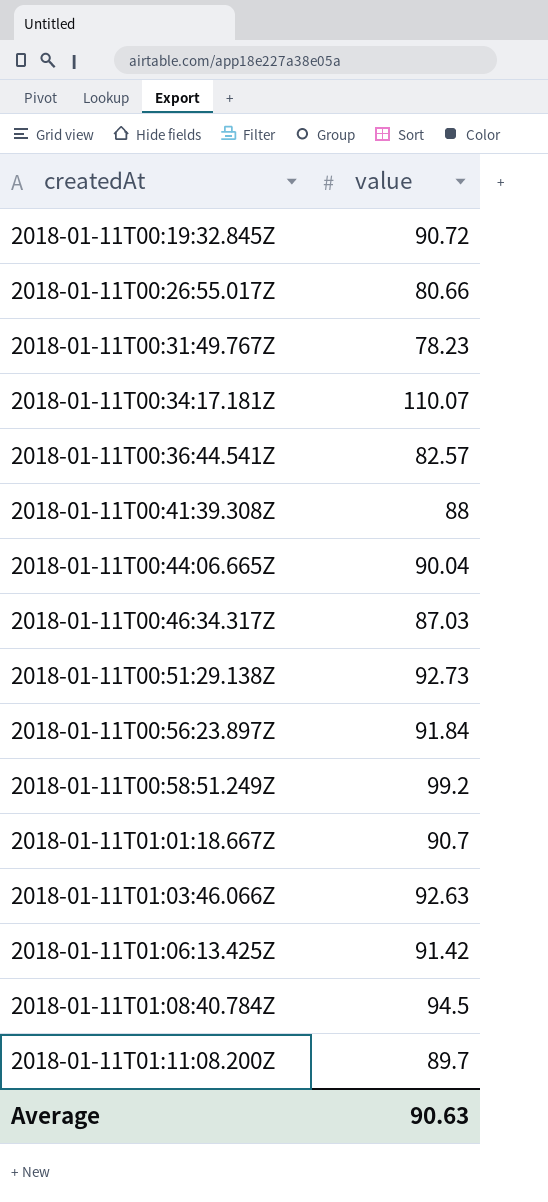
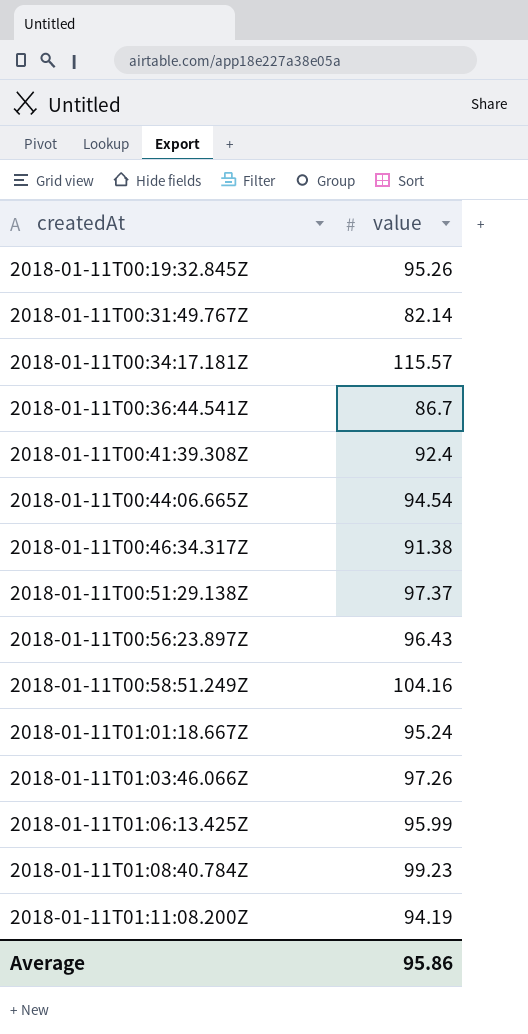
row 2018-01-11T00:26:55.017Z: 80.66 -> none
2018-01-11T00:19:32.845Z | value: 90.72 -> 95.26
2018-01-11T00:31:49.767Z | value: 78.23 -> 82.14
2018-01-11T00:34:17.181Z | value: 110.07 -> 115.57
2018-01-11T00:36:44.541Z | value: 82.57 -> 86.7
2018-01-11T00:41:39.308Z | value: 88 -> 92.4
2018-01-11T00:44:06.665Z | value: 90.04 -> 94.54
2018-01-11T00:46:34.317Z | value: 87.03 -> 91.38
2018-01-11T00:51:29.138Z | value: 92.73 -> 97.37
2018-01-11T00:56:23.897Z | value: 91.84 -> 96.43
2018-01-11T00:58:51.249Z | value: 99.2 -> 104.16
2018-01-11T01:01:18.667Z | value: 90.7 -> 95.24
2018-01-11T01:03:46.066Z | value: 92.63 -> 97.26
2018-01-11T01:06:13.425Z | value: 91.42 -> 95.99
2018-01-11T01:08:40.784Z | value: 94.5 -> 99.23
2018-01-11T01:11:08.200Z | value: 89.7 -> 94.19
Average | value: 90.63 -> 95.86

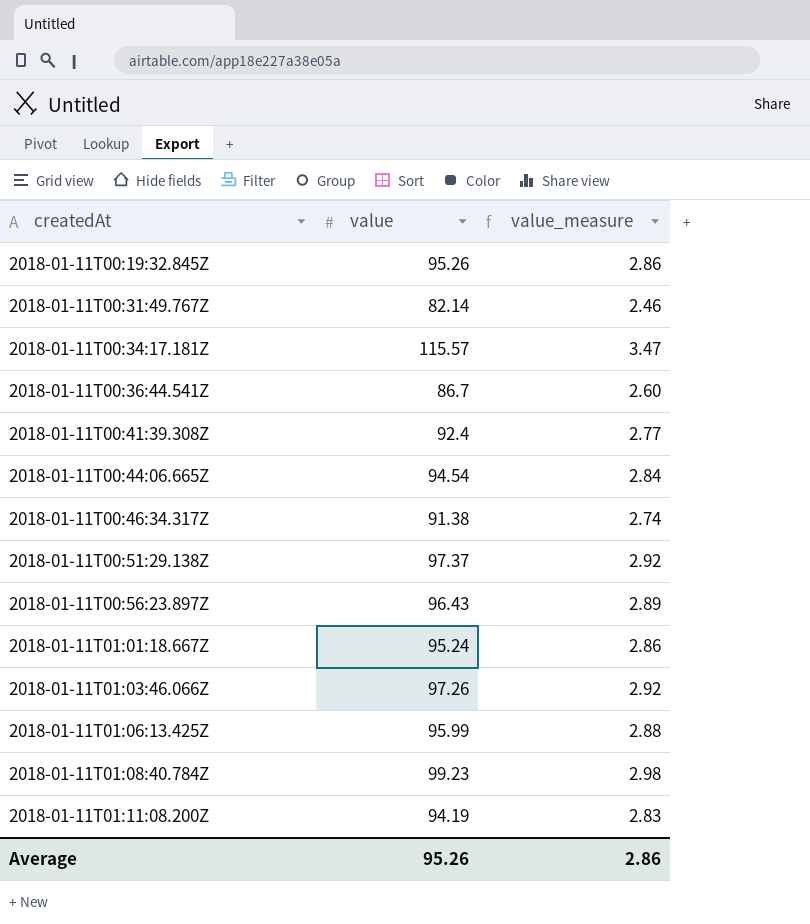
column value_measure | formula: none -> [value] * 0.03
row 2018-01-11T00:58:51.249Z: 104.16 -> none
Average | value: 95.86 -> 95.26

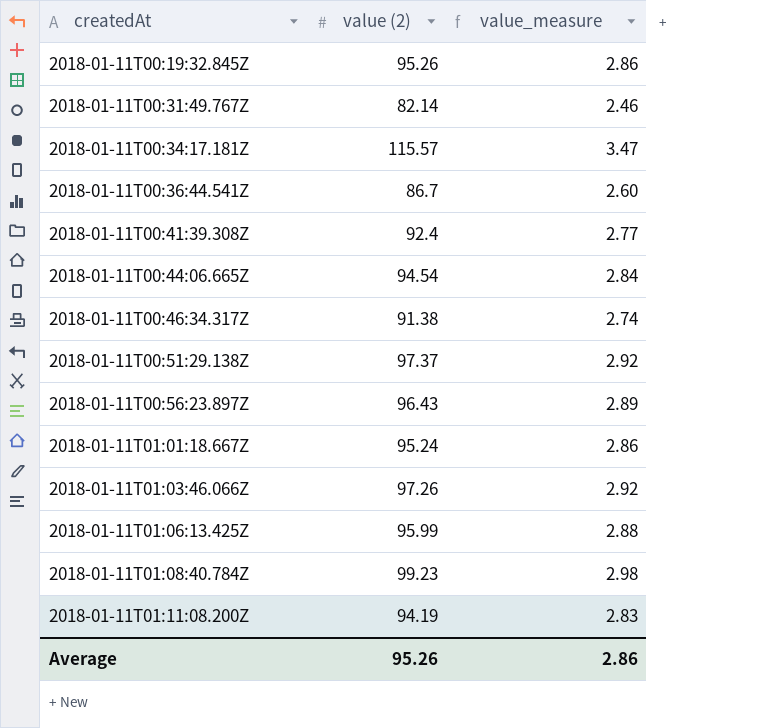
column name: value -> value (2)

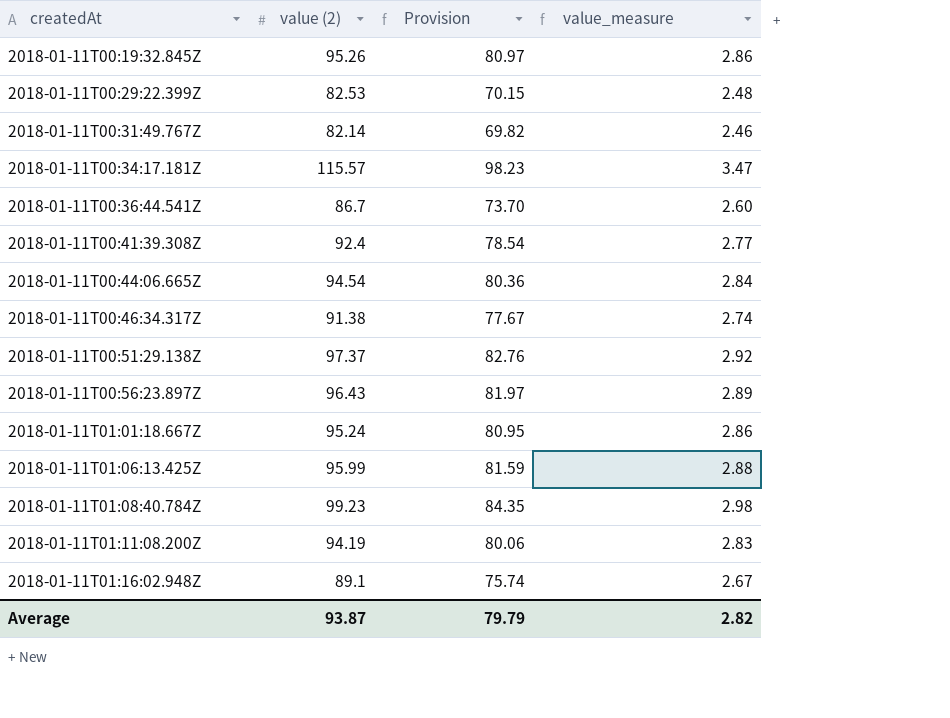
column Provision | formula: none -> [value (2)] * 0.85
row 2018-01-11T01:03:46.066Z: 97.26 | 2.92 -> none
row 2018-01-11T00:29:22.399Z: none -> 82.53 | 70.15 | 2.48
row 2018-01-11T01:16:02.948Z: none -> 89.1 | 75.74 | 2.67
Average | value (2): 95.26 -> 93.87
Average | value_measure: 2.86 -> 2.82

